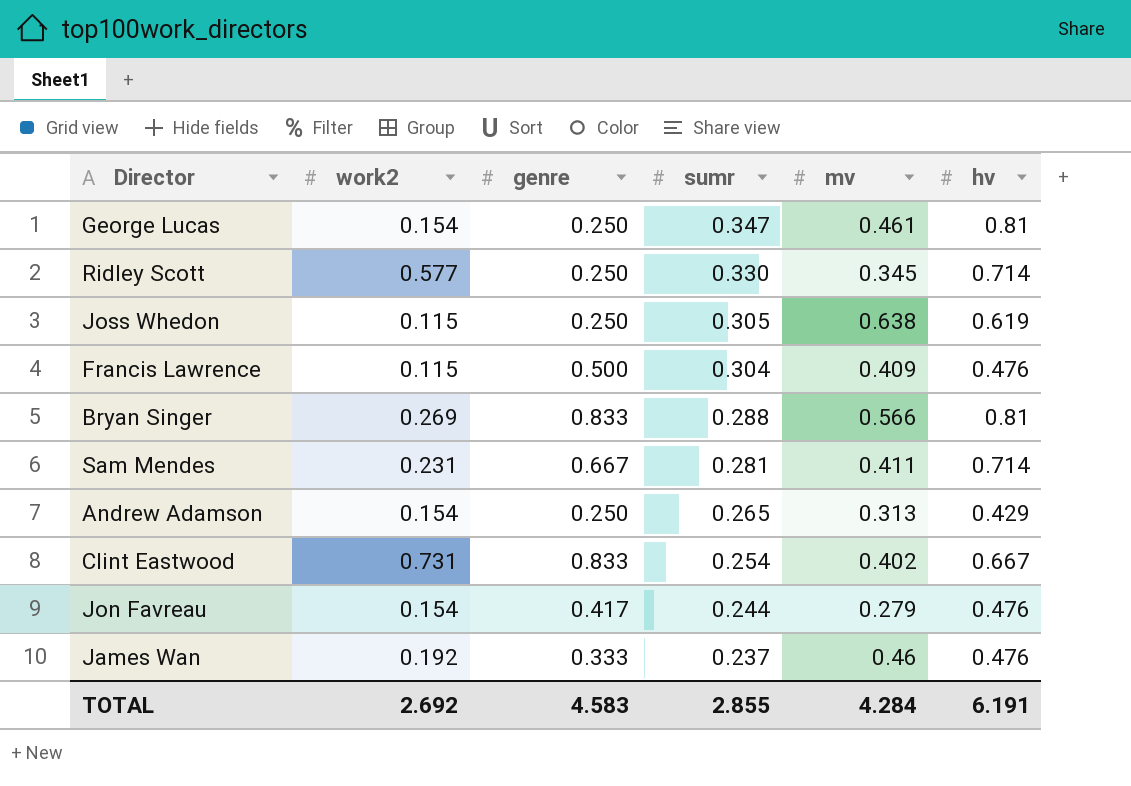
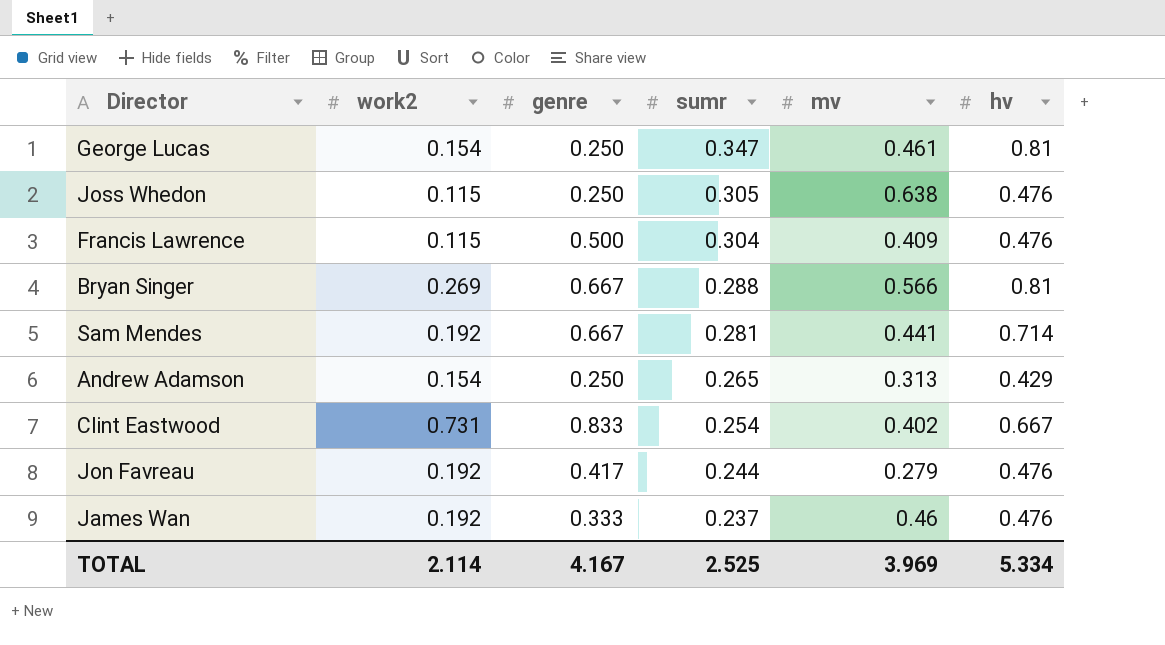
row Ridley Scott: 0.577 | 0.250 | 0.330 | 0.345 | 0.714 -> none
Joss Whedon | hv: 0.619 -> 0.476
Bryan Singer | genre: 0.833 -> 0.667
Sam Mendes | work2: 0.231 -> 0.192
Sam Mendes | mv: 0.411 -> 0.441
Jon Favreau | work2: 0.154 -> 0.192
TOTAL | work2: 2.692 -> 2.114
TOTAL | genre: 4.583 -> 4.167
TOTAL | sumr: 2.855 -> 2.525
TOTAL | mv: 4.284 -> 3.969
TOTAL | hv: 6.191 -> 5.334

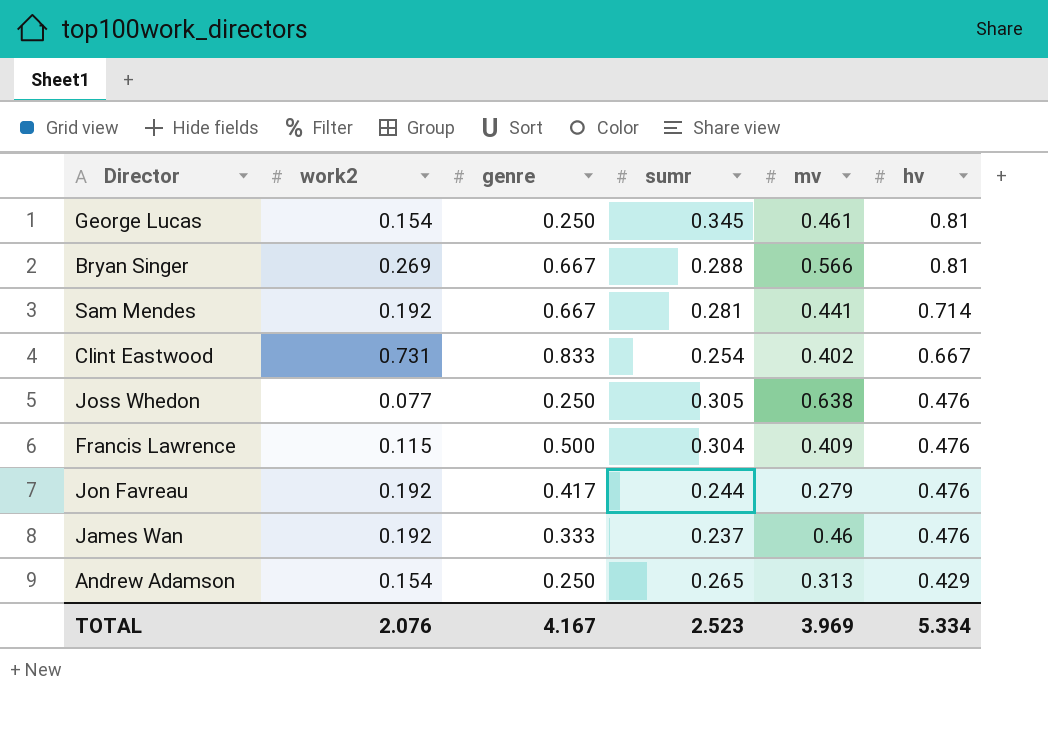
row order: sumr descending -> hv descending
George Lucas | sumr: 0.347 -> 0.345
Joss Whedon | work2: 0.115 -> 0.077
TOTAL | work2: 2.114 -> 2.076
TOTAL | sumr: 2.525 -> 2.523

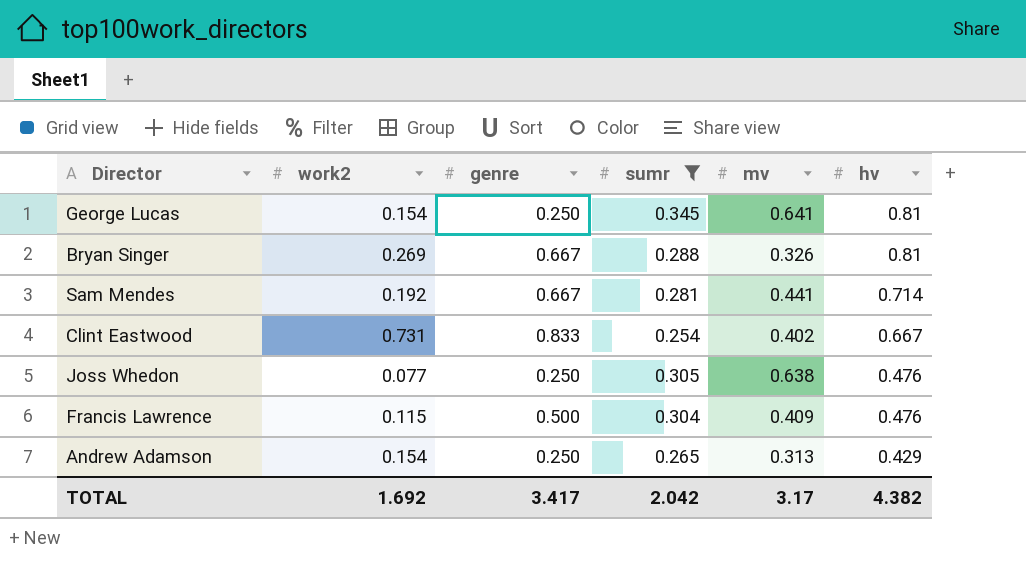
filter: none -> sumr >= 0.254
George Lucas | mv: 0.461 -> 0.641
Bryan Singer | mv: 0.566 -> 0.326
TOTAL | work2: 2.076 -> 1.692
TOTAL | genre: 4.167 -> 3.417
TOTAL | sumr: 2.523 -> 2.042
TOTAL | mv: 3.969 -> 3.17
TOTAL | hv: 5.334 -> 4.382

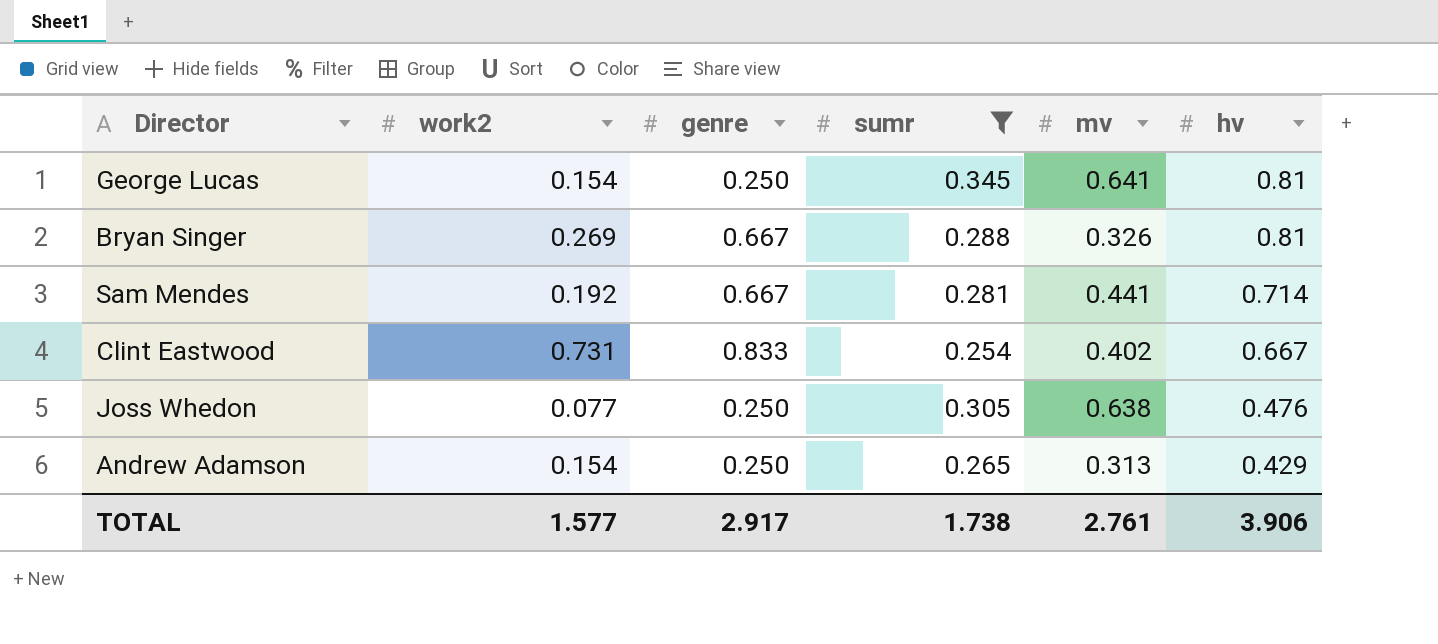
row Francis Lawrence: 0.115 | 0.500 | 0.304 | 0.409 | 0.476 -> none
TOTAL | work2: 1.692 -> 1.577
TOTAL | genre: 3.417 -> 2.917
TOTAL | sumr: 2.042 -> 1.738
TOTAL | mv: 3.17 -> 2.761
TOTAL | hv: 4.382 -> 3.906

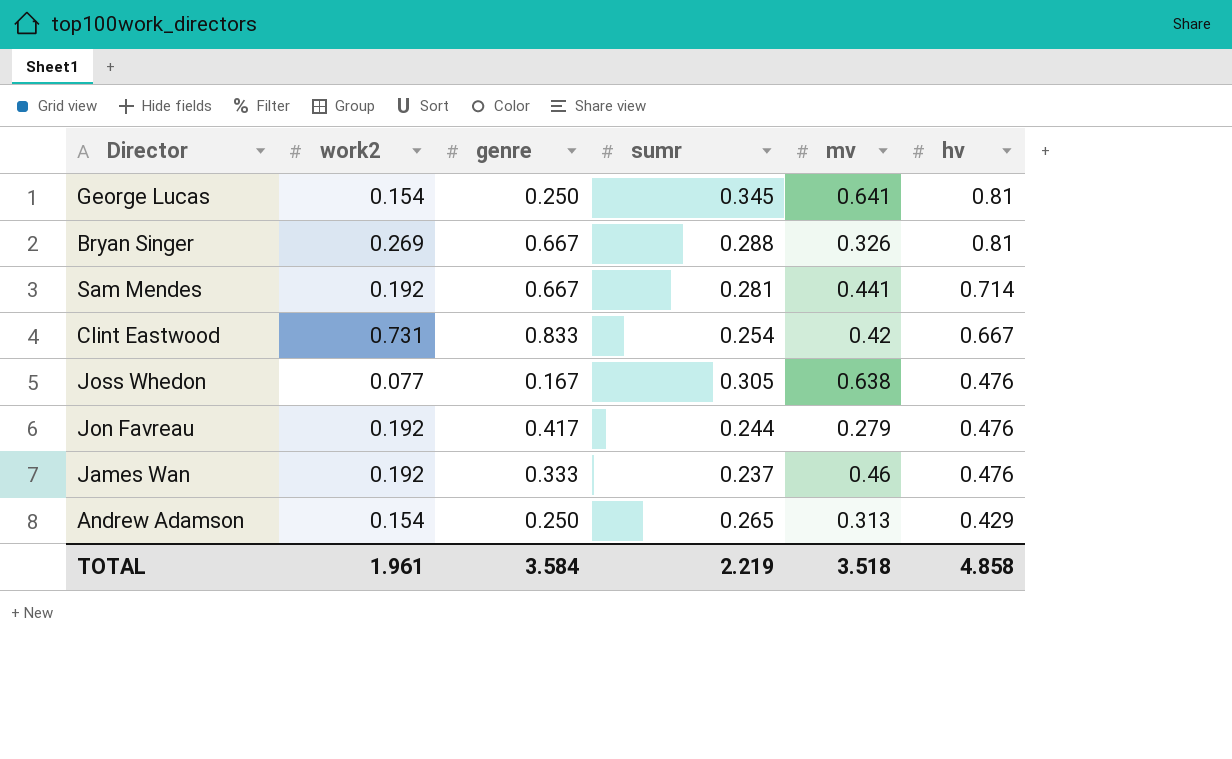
filter: sumr >= 0.254 -> none
Clint Eastwood | mv: 0.402 -> 0.42
Joss Whedon | genre: 0.250 -> 0.167
TOTAL | work2: 1.577 -> 1.961
TOTAL | genre: 2.917 -> 3.584
TOTAL | sumr: 1.738 -> 2.219
TOTAL | mv: 2.761 -> 3.518
TOTAL | hv: 3.906 -> 4.858

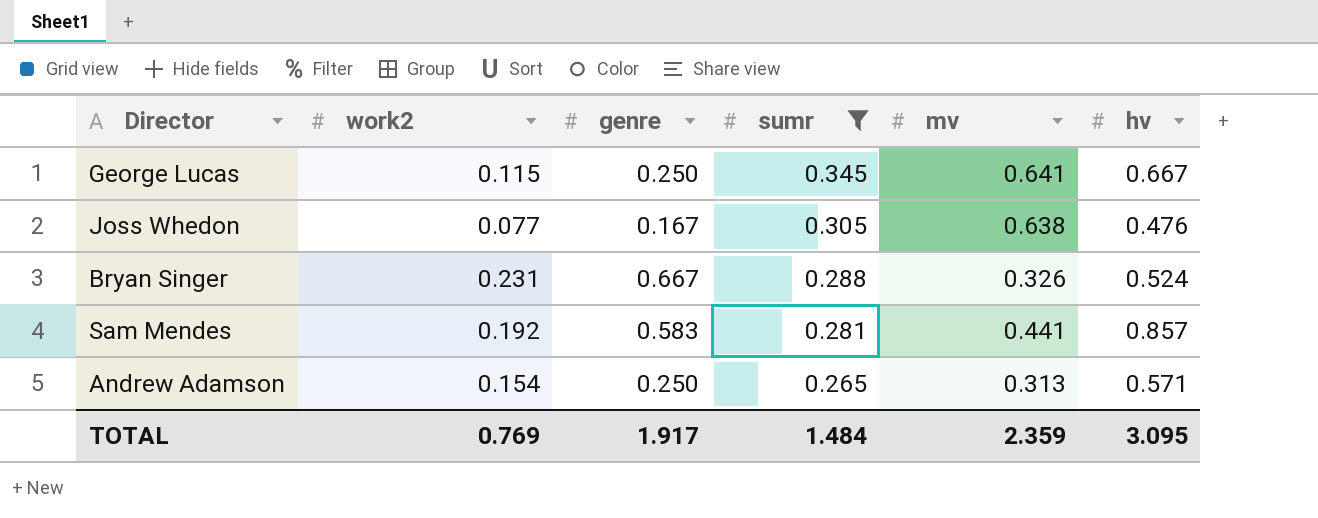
filter: none -> sumr >= 0.265
row order: hv descending -> sumr descending
George Lucas | work2: 0.154 -> 0.115
George Lucas | hv: 0.81 -> 0.667
Bryan Singer | work2: 0.269 -> 0.231
Bryan Singer | hv: 0.81 -> 0.524
Sam Mendes | genre: 0.667 -> 0.583
Sam Mendes | hv: 0.714 -> 0.857
Andrew Adamson | hv: 0.429 -> 0.571
TOTAL | work2: 1.961 -> 0.769
TOTAL | genre: 3.584 -> 1.917
TOTAL | sumr: 2.219 -> 1.484
TOTAL | mv: 3.518 -> 2.359
TOTAL | hv: 4.858 -> 3.095

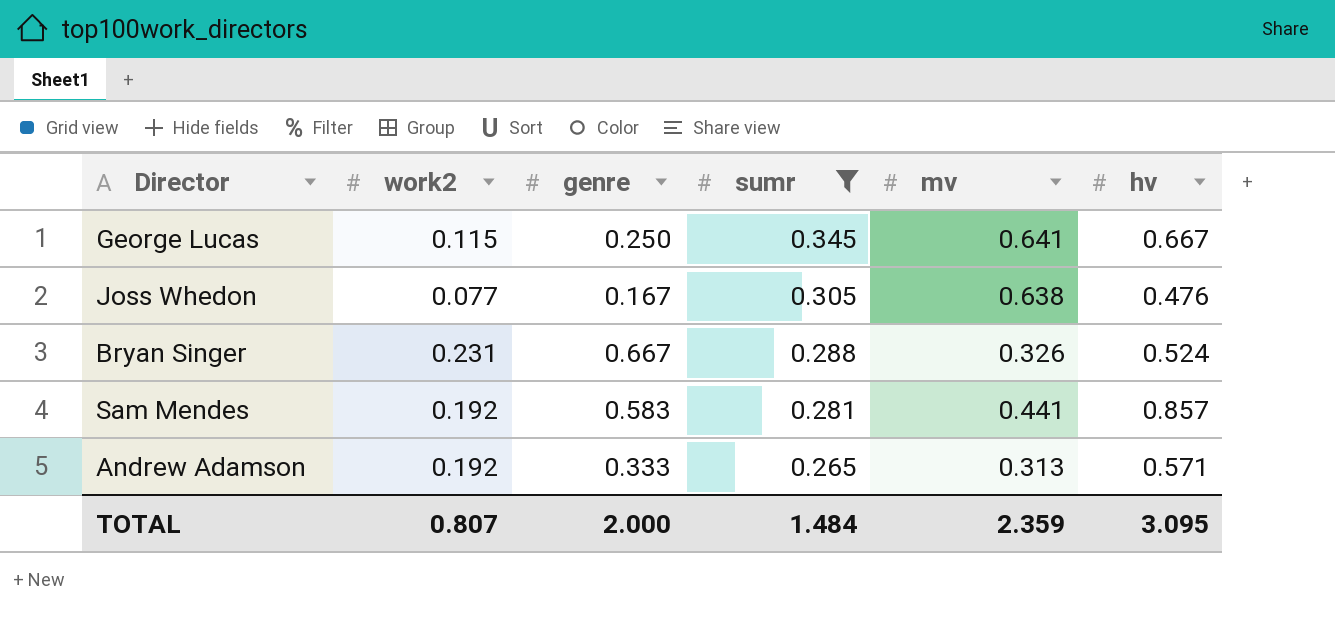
Andrew Adamson | work2: 0.154 -> 0.192
Andrew Adamson | genre: 0.250 -> 0.333
TOTAL | work2: 0.769 -> 0.807
TOTAL | genre: 1.917 -> 2.000

